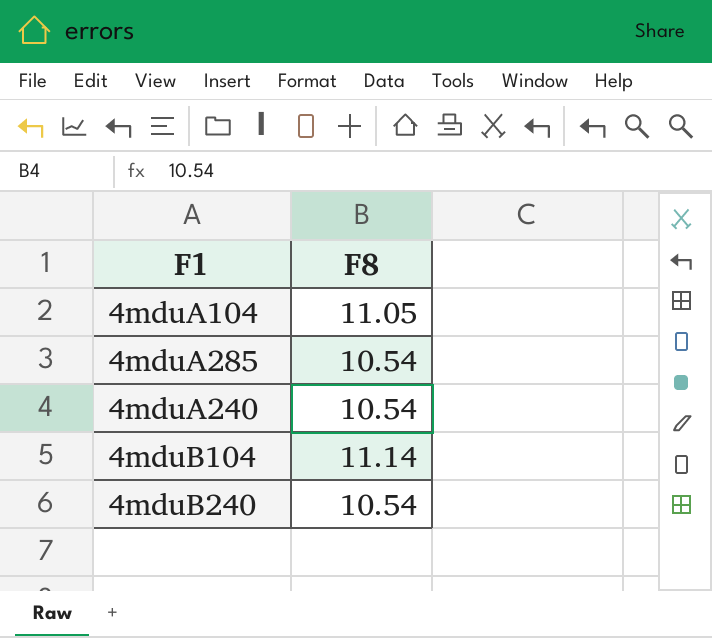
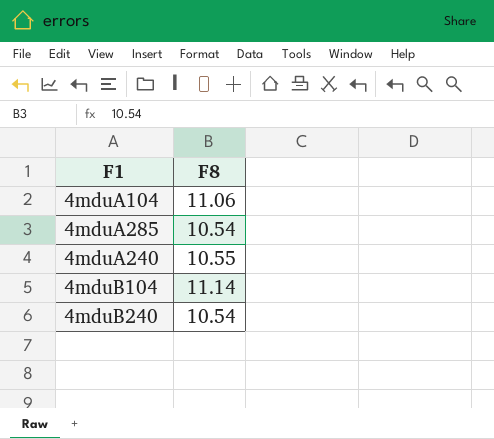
4mduA104 | F8: 11.05 -> 11.06
4mduA240 | F8: 10.54 -> 10.55

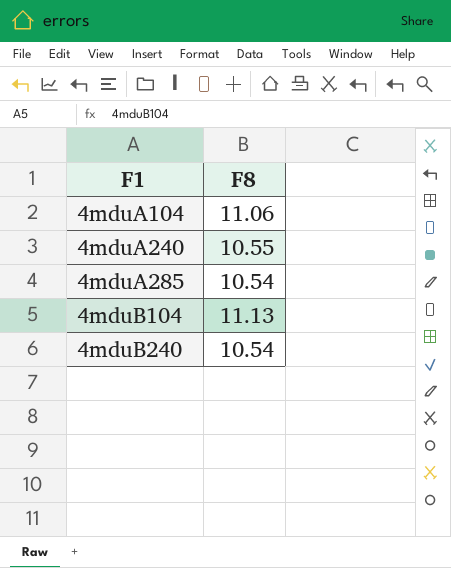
row order: none -> F1 ascending
4mduB104 | F8: 11.14 -> 11.13

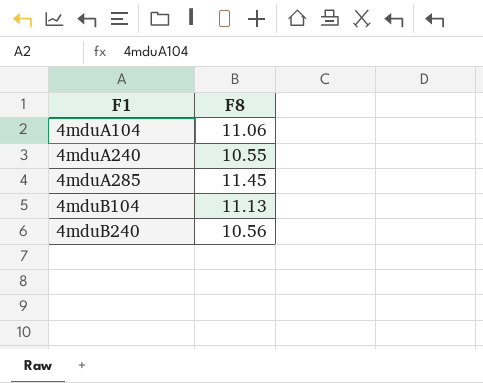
4mduA285 | F8: 10.54 -> 11.45
4mduB240 | F8: 10.54 -> 10.56

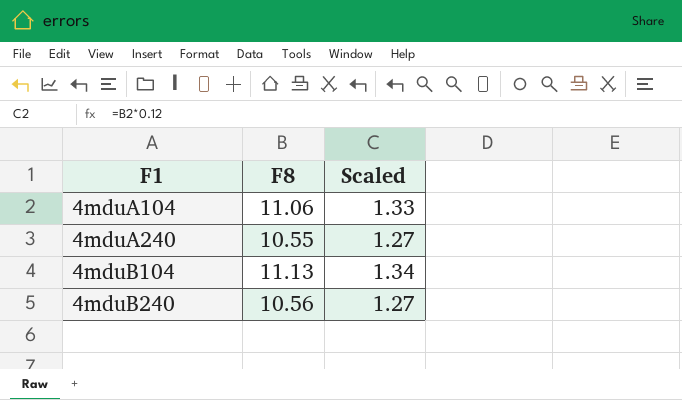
column Scaled | formula: none -> [F8] * 0.12
row 4mduA285: 11.45 -> none

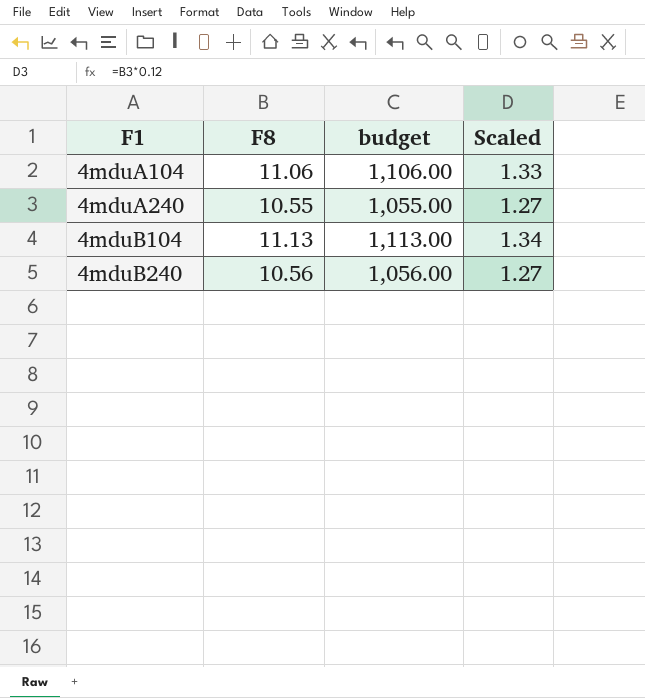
column budget | formula: none -> [F8] * 100

